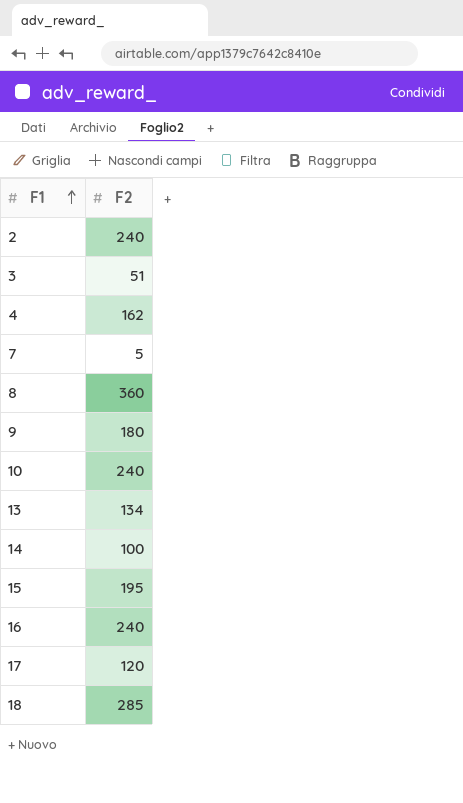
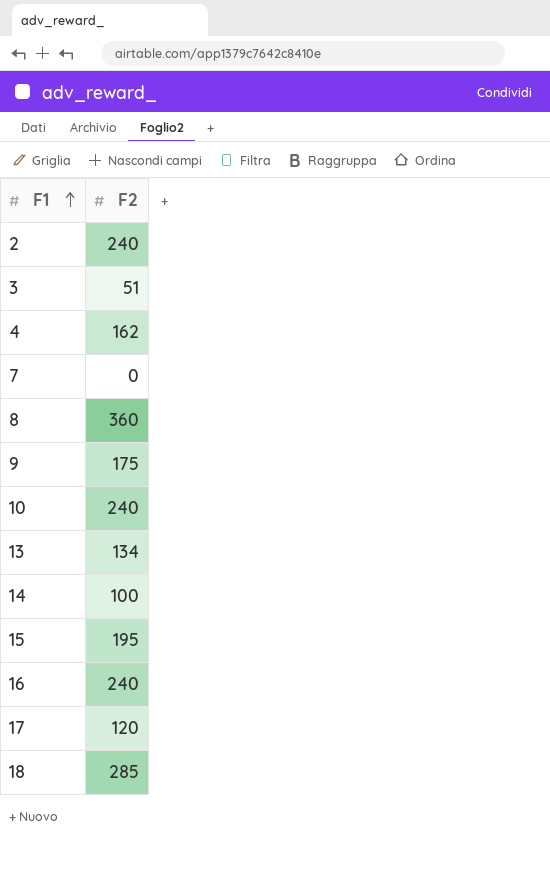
7 | F2: 5 -> 0
9 | F2: 180 -> 175

